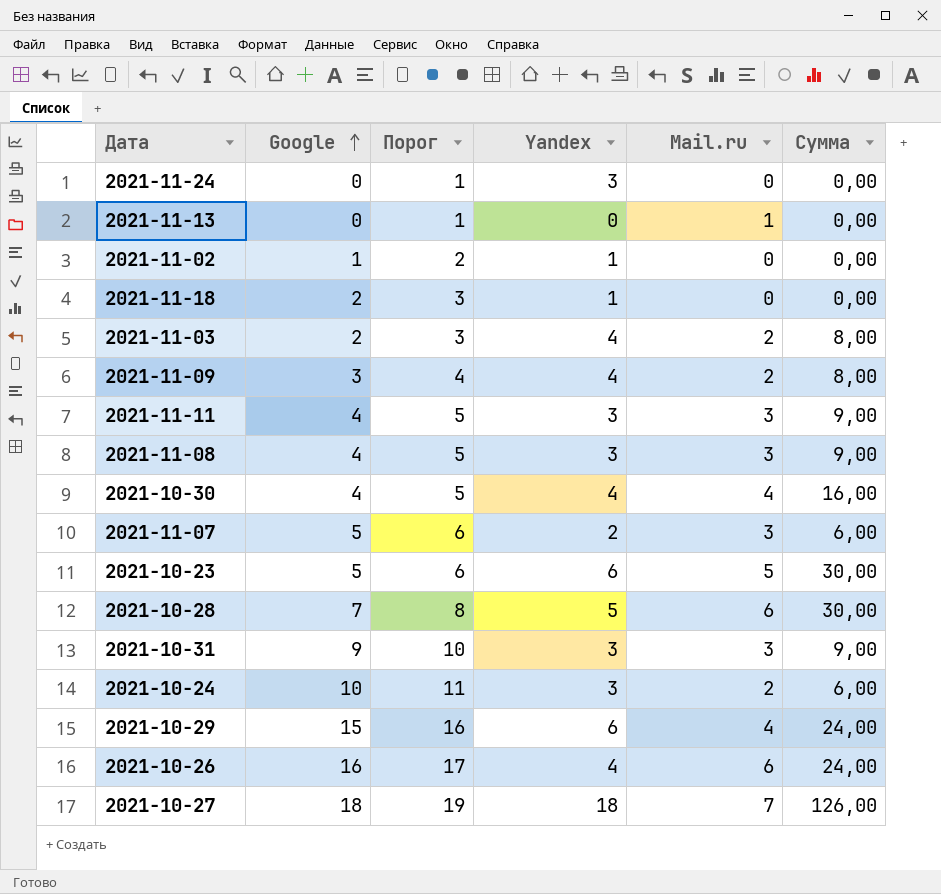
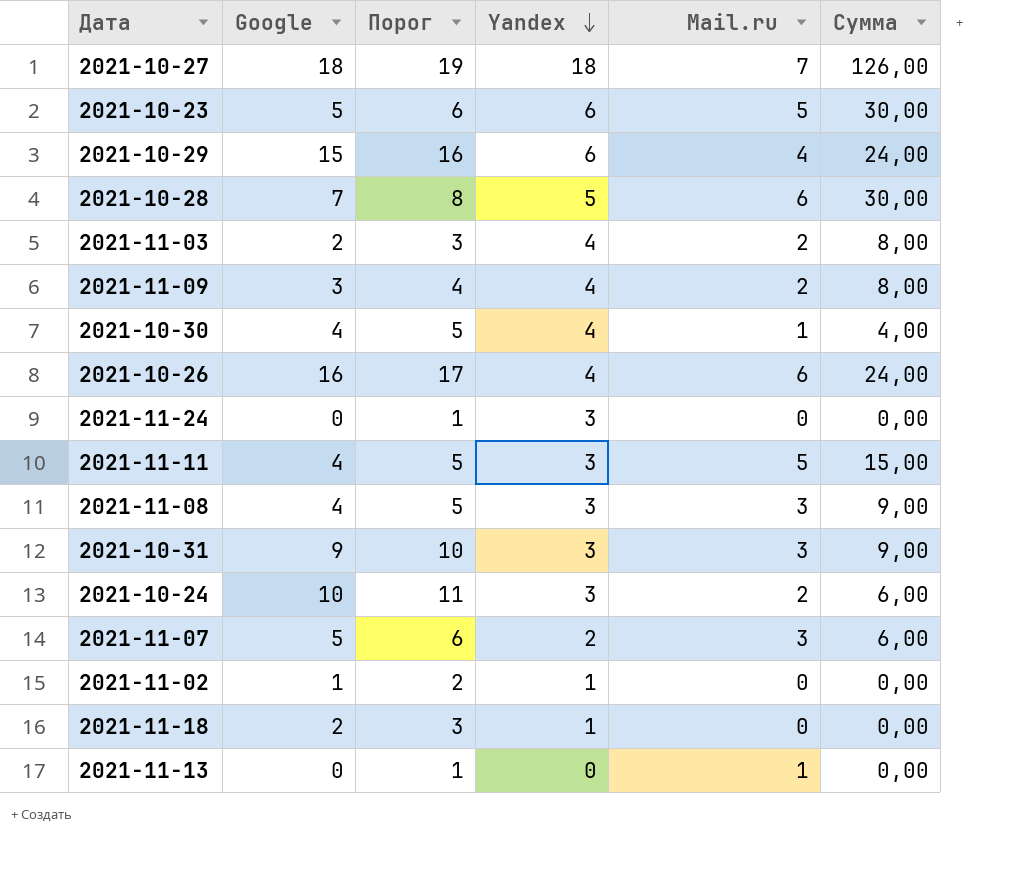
row order: Google ascending -> Yandex descending
2021-10-30 | Mail.ru: 4 -> 1
2021-10-30 | Сумма: 16,00 -> 4,00
2021-11-11 | Mail.ru: 3 -> 5
2021-11-11 | Сумма: 9,00 -> 15,00

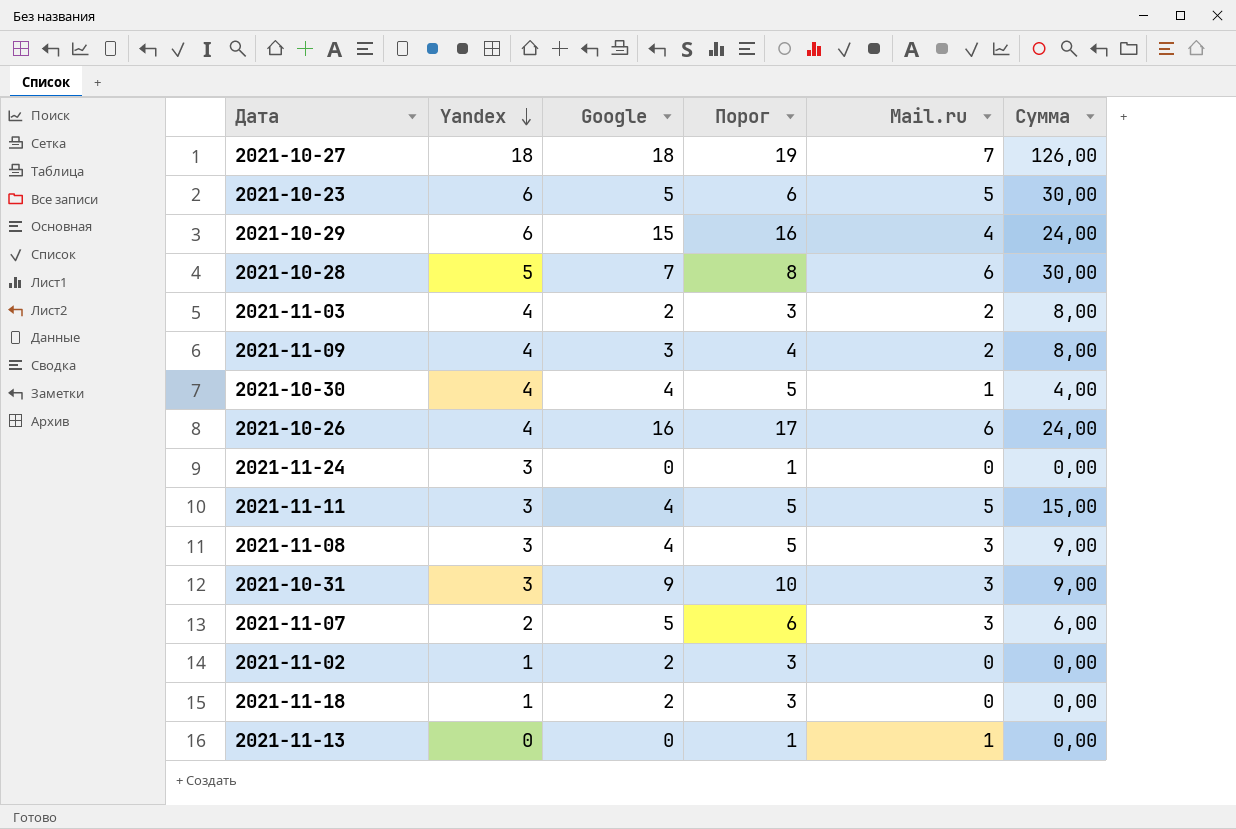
column Yandex | position: 4 -> 2
row 2021-10-24: 10 | 11 | 3 | 2 | 6,00 -> none
2021-11-02 | Google: 1 -> 2
2021-11-02 | Порог: 2 -> 3

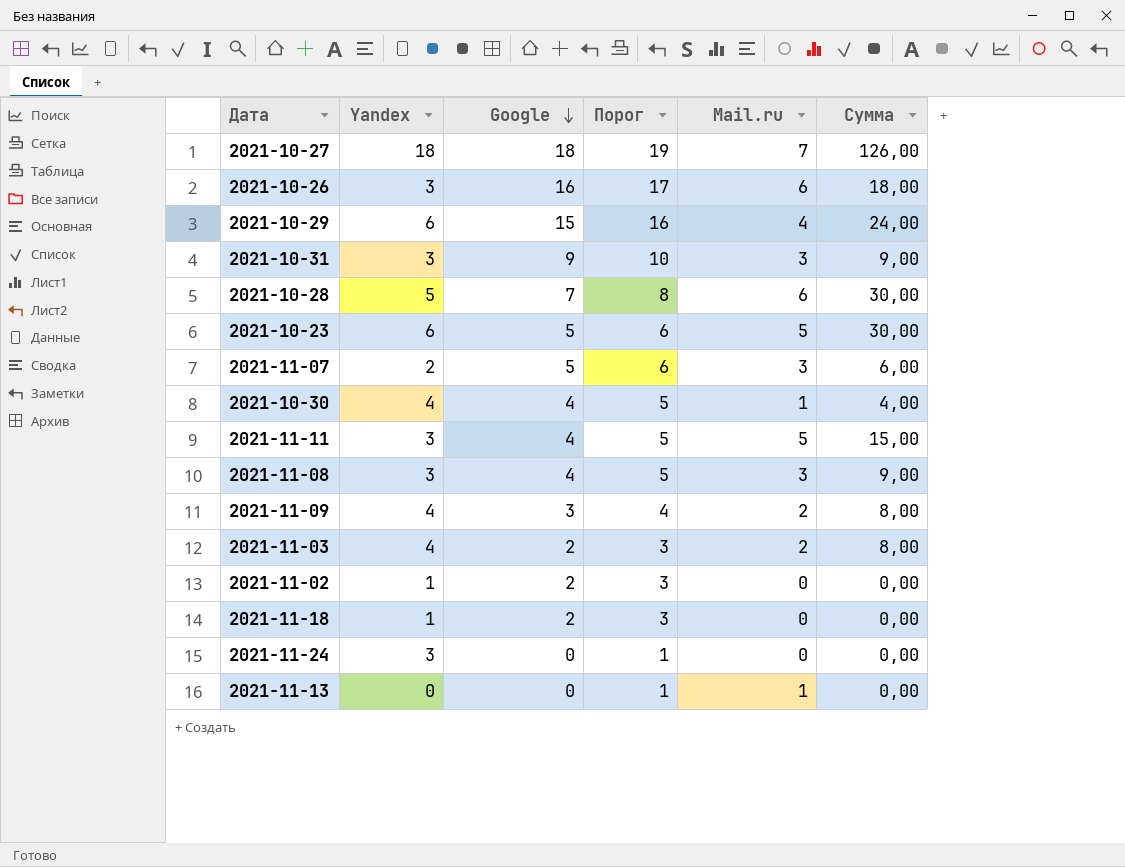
row order: Yandex descending -> Google descending
2021-10-26 | Yandex: 4 -> 3
2021-10-26 | Сумма: 24,00 -> 18,00

